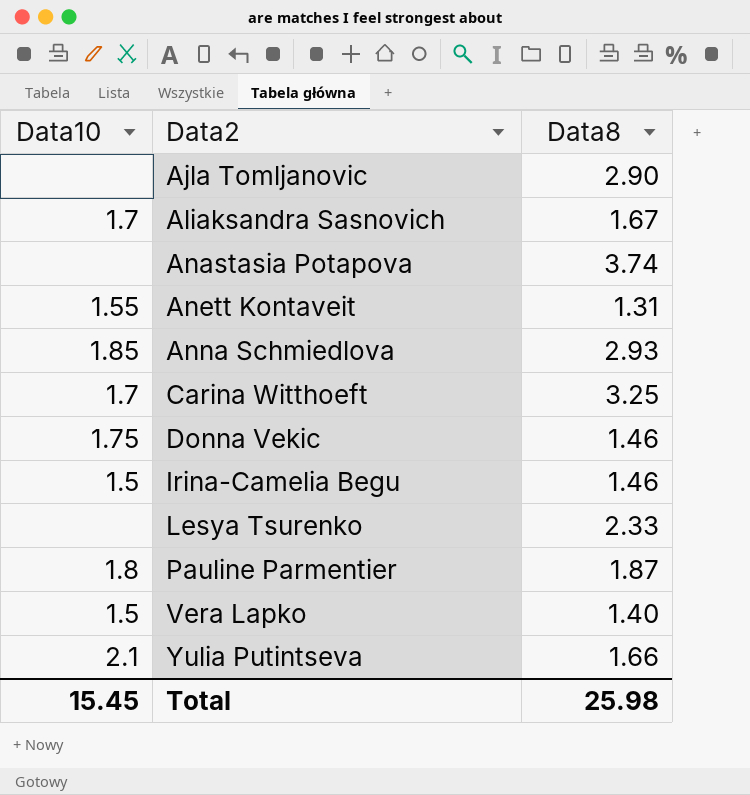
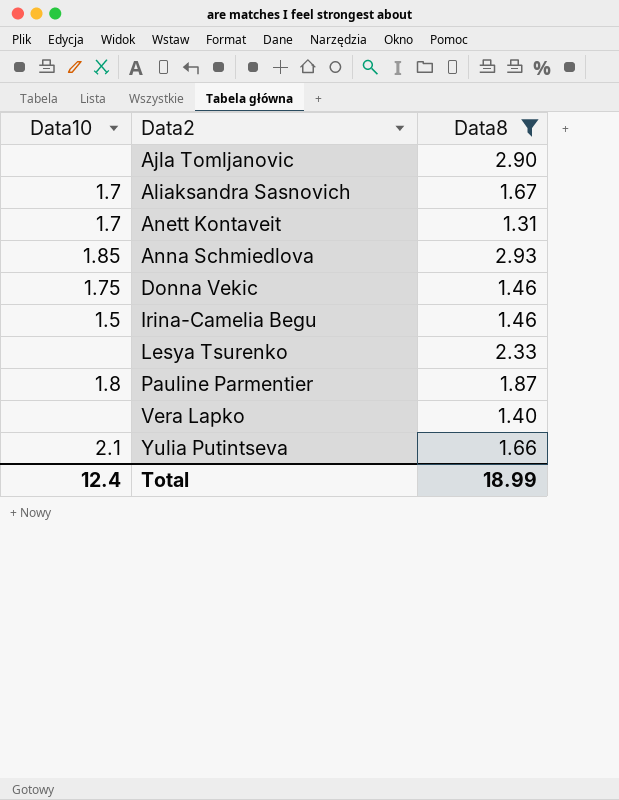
filter: none -> Data8 <= 2.93
Anett Kontaveit | Data10: 1.55 -> 1.7
Vera Lapko | Data10: 1.5 -> none
Total | Data10: 15.45 -> 12.4
Total | Data8: 25.98 -> 18.99

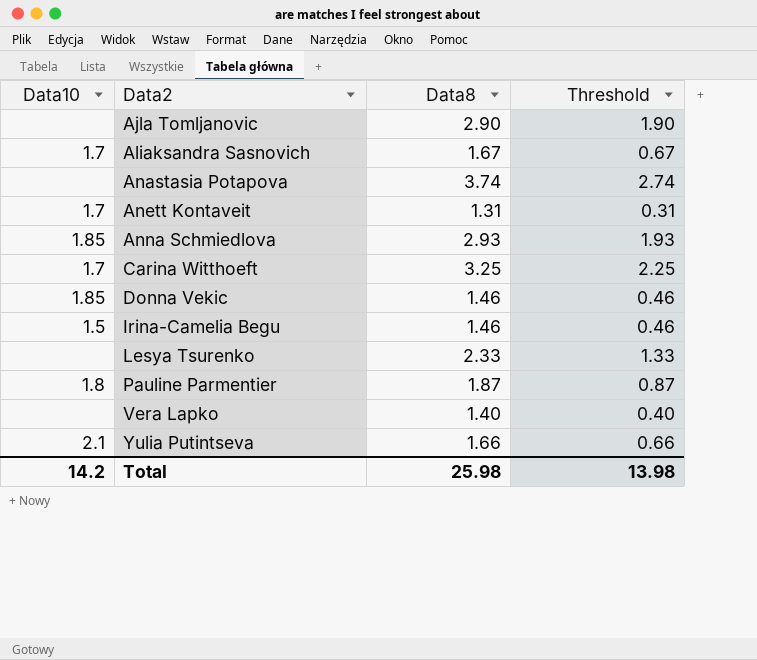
filter: Data8 <= 2.93 -> none
column Threshold | formula: none -> [Data8] - 1
Donna Vekic | Data10: 1.75 -> 1.85
Total | Data10: 12.4 -> 14.2
Total | Data8: 18.99 -> 25.98

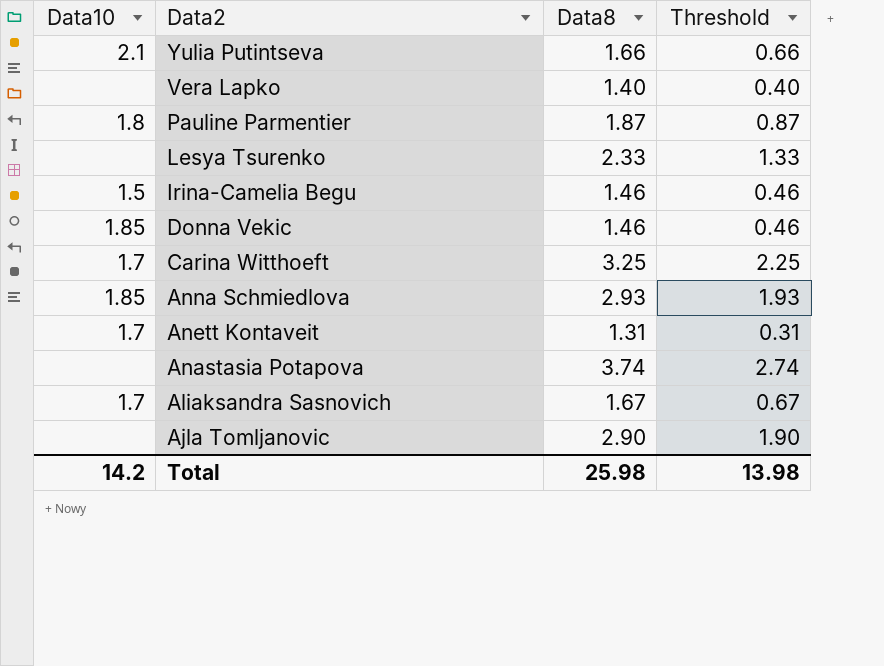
row order: Data2 ascending -> Data2 descending

